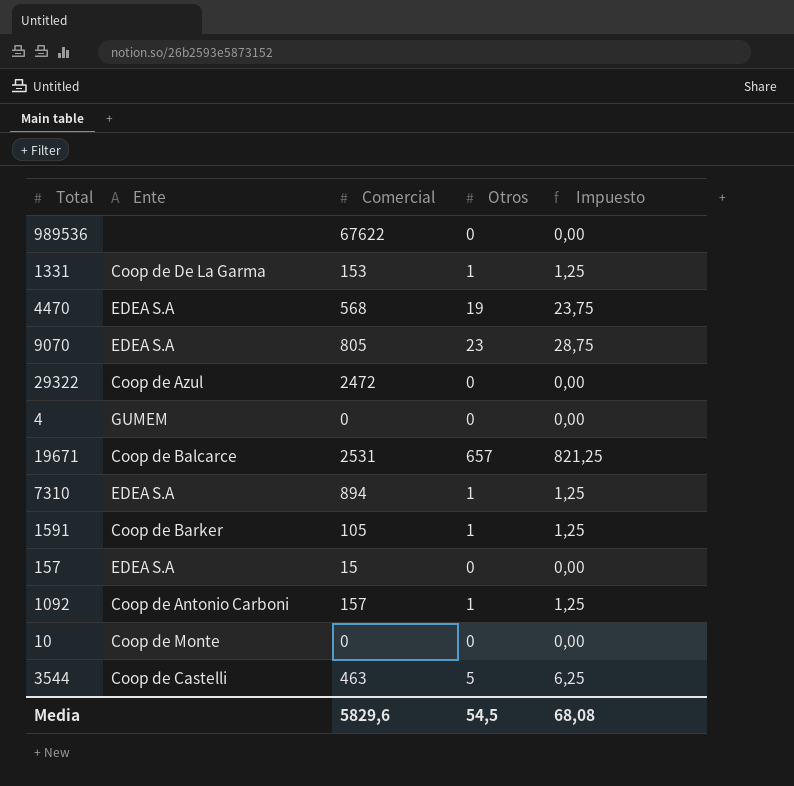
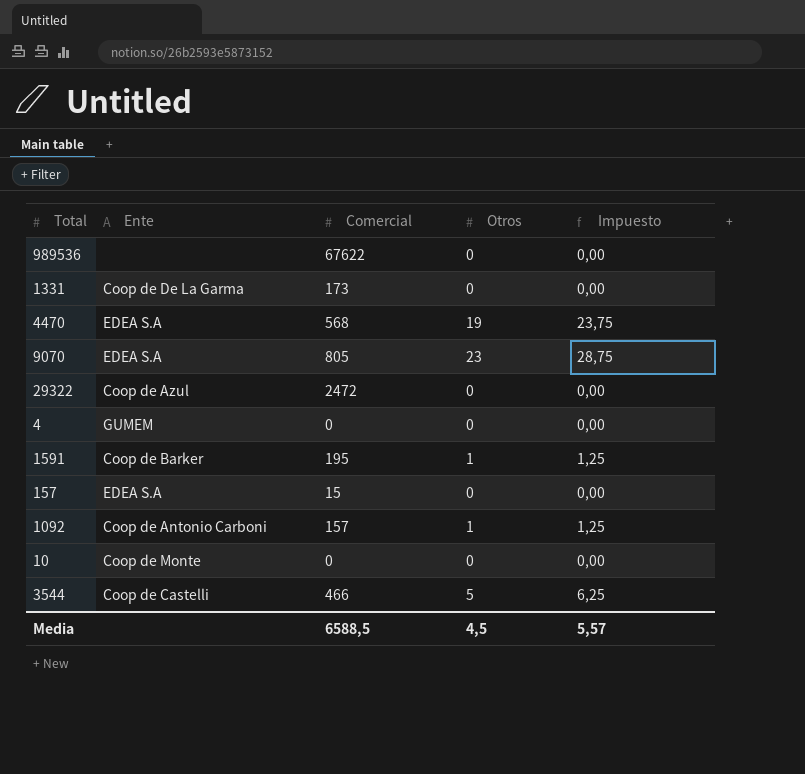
row 19671: Coop de Balcarce | 2531 | 657 | 821,25 -> none
row 7310: EDEA S.A | 894 | 1 | 1,25 -> none
1331 | Comercial: 153 -> 173
1331 | Otros: 1 -> 0
1331 | Impuesto: 1,25 -> 0,00
1591 | Comercial: 105 -> 195
3544 | Comercial: 463 -> 466
Media | Comercial: 5829,6 -> 6588,5
Media | Otros: 54,5 -> 4,5
Media | Impuesto: 68,08 -> 5,57

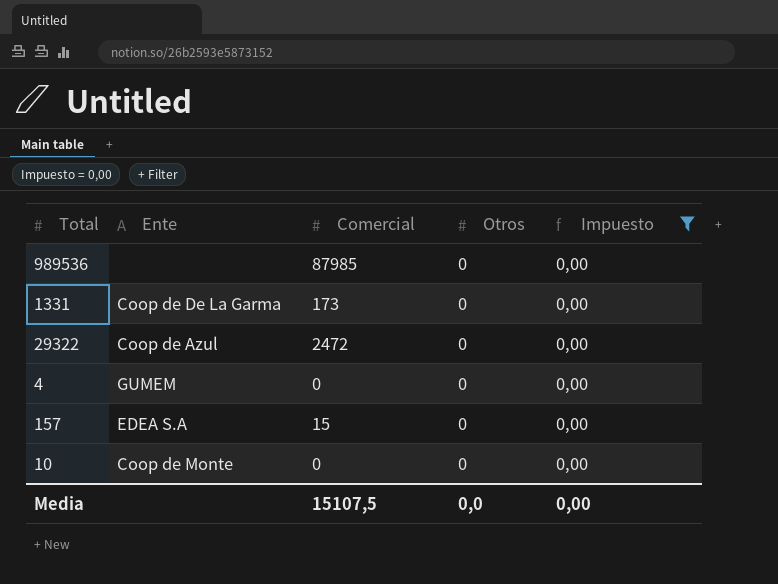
filter: none -> Impuesto = 0,00
989536 | Comercial: 67622 -> 87985
Media | Comercial: 6588,5 -> 15107,5
Media | Otros: 4,5 -> 0,0
Media | Impuesto: 5,57 -> 0,00

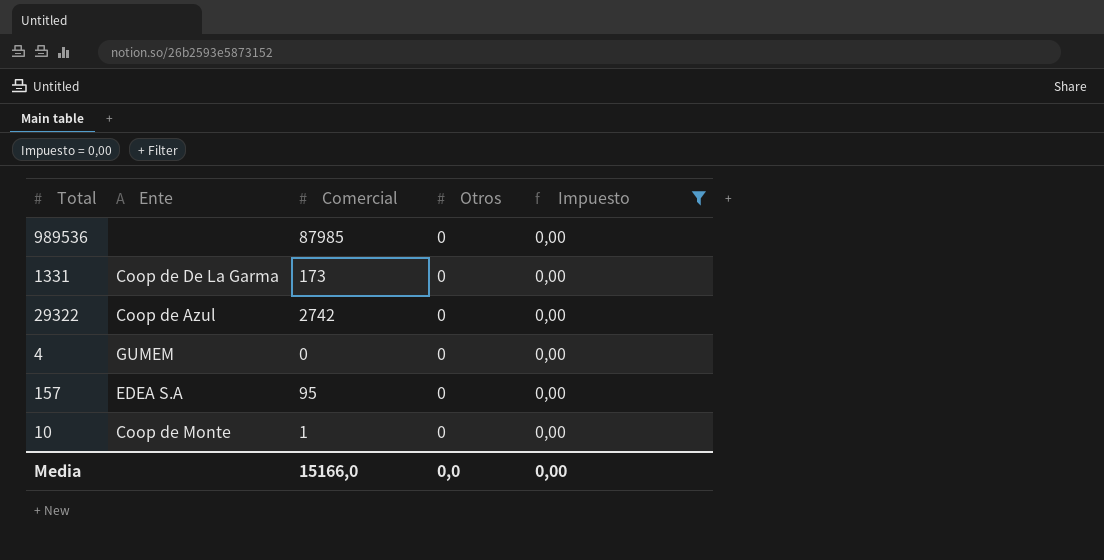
29322 | Comercial: 2472 -> 2742
157 | Comercial: 15 -> 95
10 | Comercial: 0 -> 1
Media | Comercial: 15107,5 -> 15166,0

